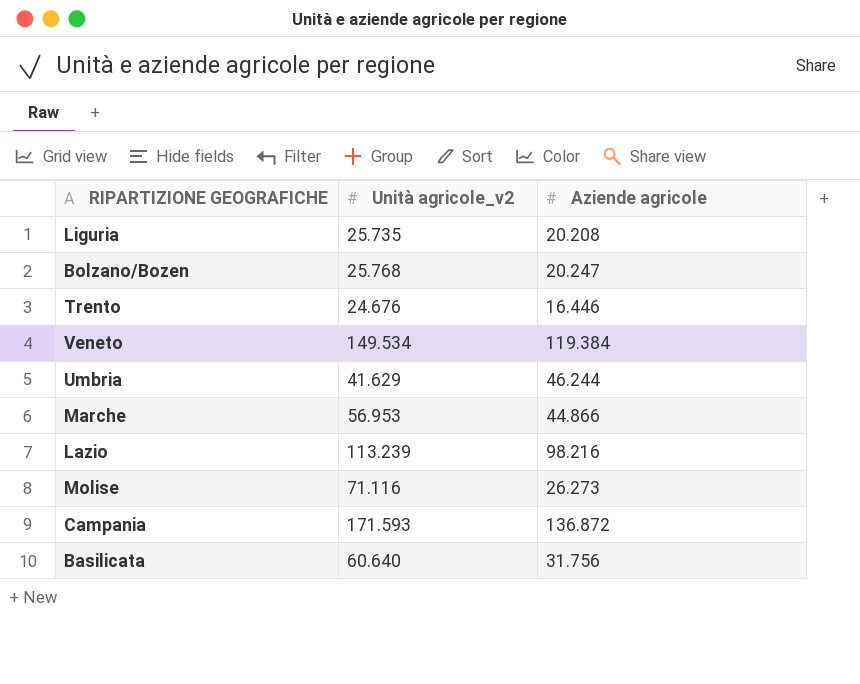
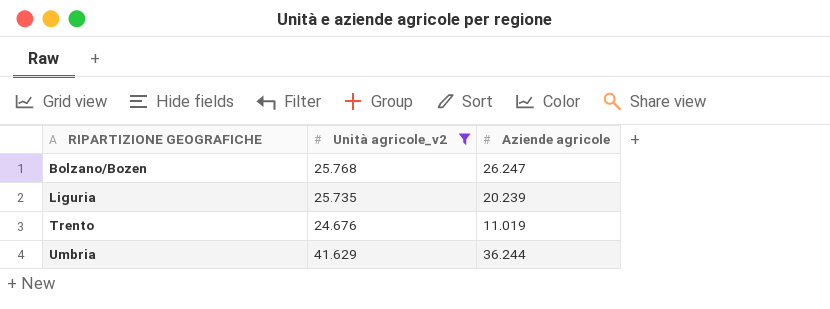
filter: none -> Unità agricole_v2 <= 41.629
row order: none -> RIPARTIZIONE GEOGRAFICHE ascending
Bolzano/Bozen | Aziende agricole: 20.247 -> 26.247
Liguria | Aziende agricole: 20.208 -> 20.239
Trento | Aziende agricole: 16.446 -> 11.019
Umbria | Aziende agricole: 46.244 -> 36.244

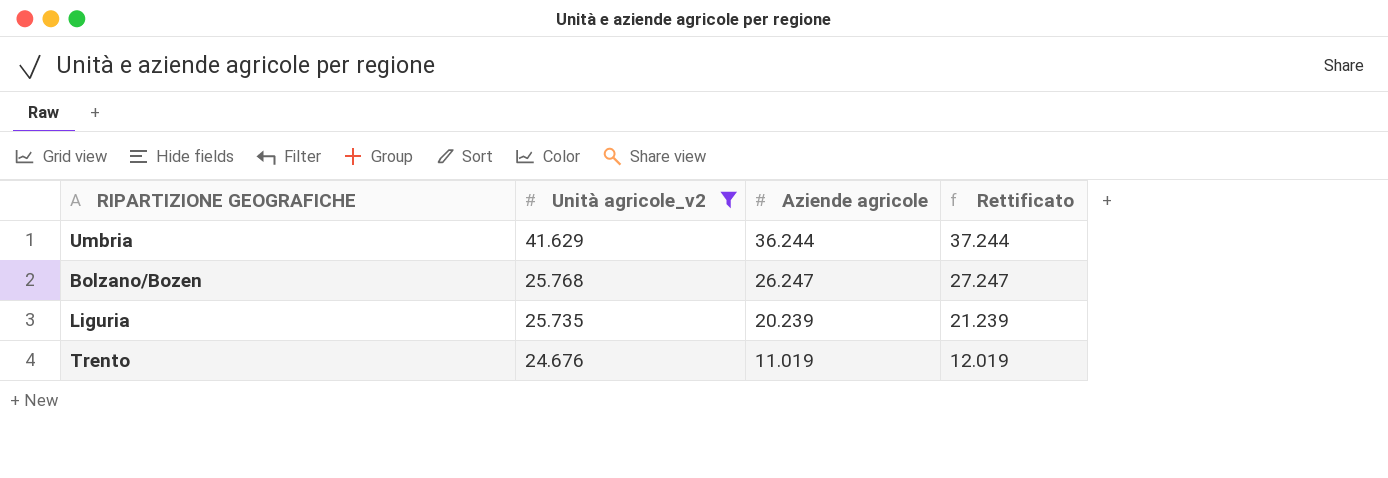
row order: RIPARTIZIONE GEOGRAFICHE ascending -> Unità agricole_v2 descending
column Rettificato | formula: none -> [Aziende agricole] + 1000

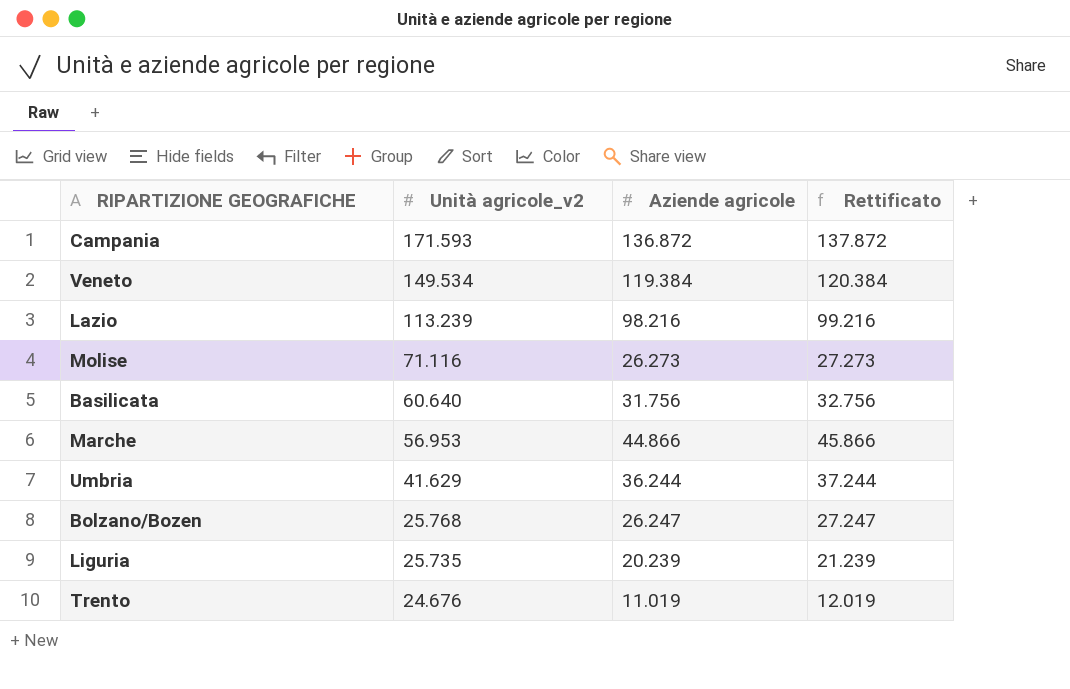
filter: Unità agricole_v2 <= 41.629 -> none

